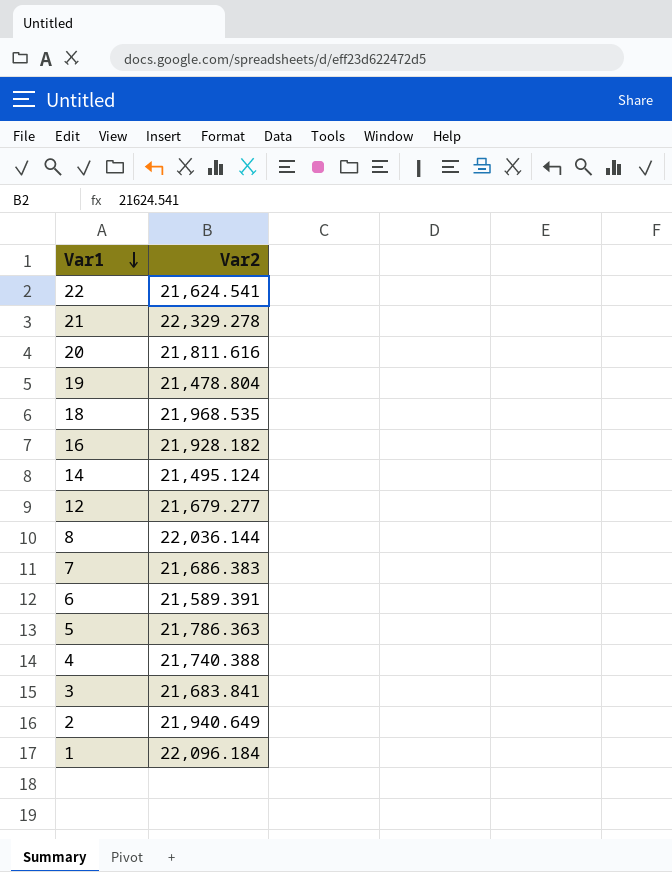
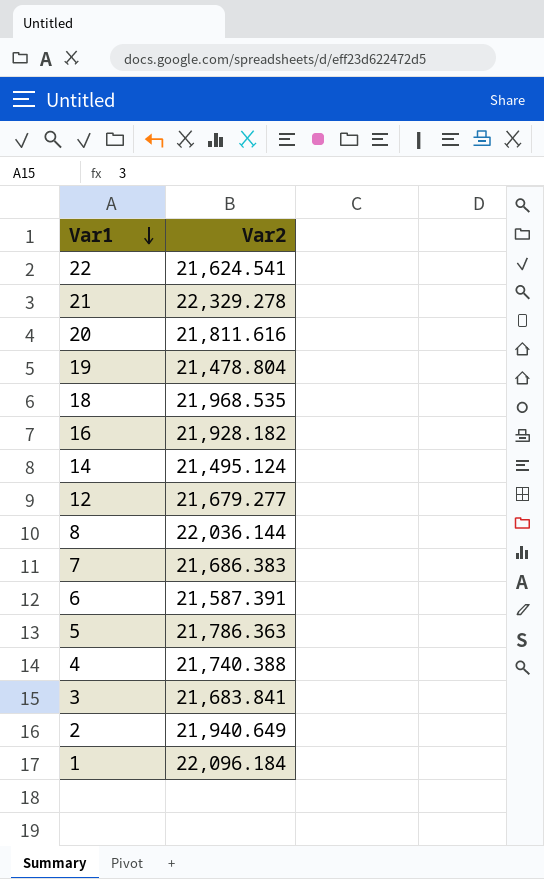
6 | Var2: 21,589.391 -> 21,587.391

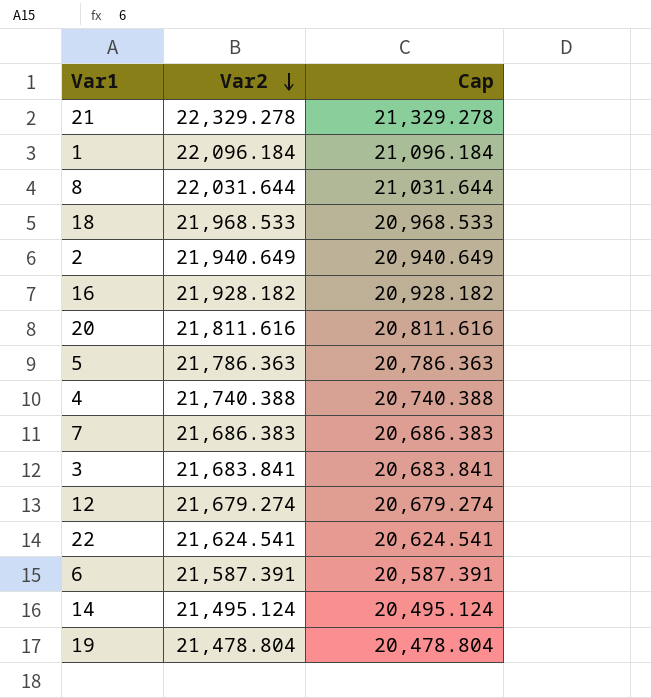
row order: Var1 descending -> Var2 descending
column Cap | formula: none -> [Var2] - 1000
8 | Var2: 22,036.144 -> 22,031.644
18 | Var2: 21,968.535 -> 21,968.533
12 | Var2: 21,679.277 -> 21,679.274

